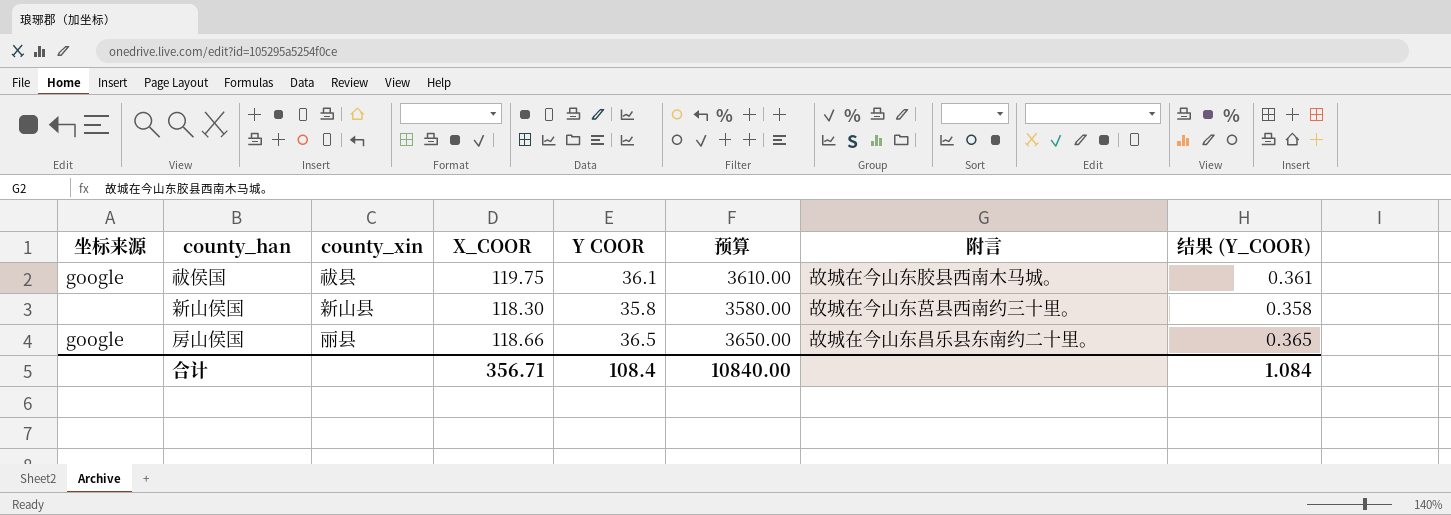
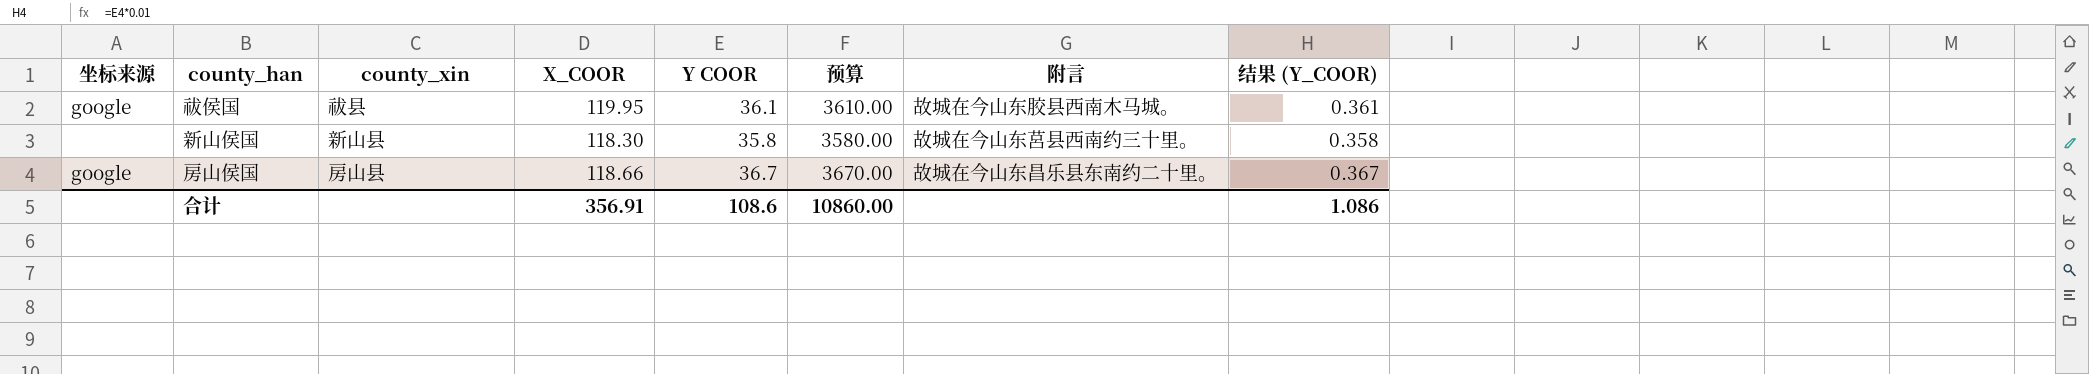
祓侯国 | X_COOR: 119.75 -> 119.95
房山侯国 | county_xin: 丽县 -> 房山县
房山侯国 | Y COOR: 36.5 -> 36.7
房山侯国 | 预算: 3650.00 -> 3670.00
房山侯国 | 结果 (Y_COOR): 0.365 -> 0.367
合计 | X_COOR: 356.71 -> 356.91
合计 | Y COOR: 108.4 -> 108.6
合计 | 预算: 10840.00 -> 10860.00
合计 | 结果 (Y_COOR): 1.084 -> 1.086

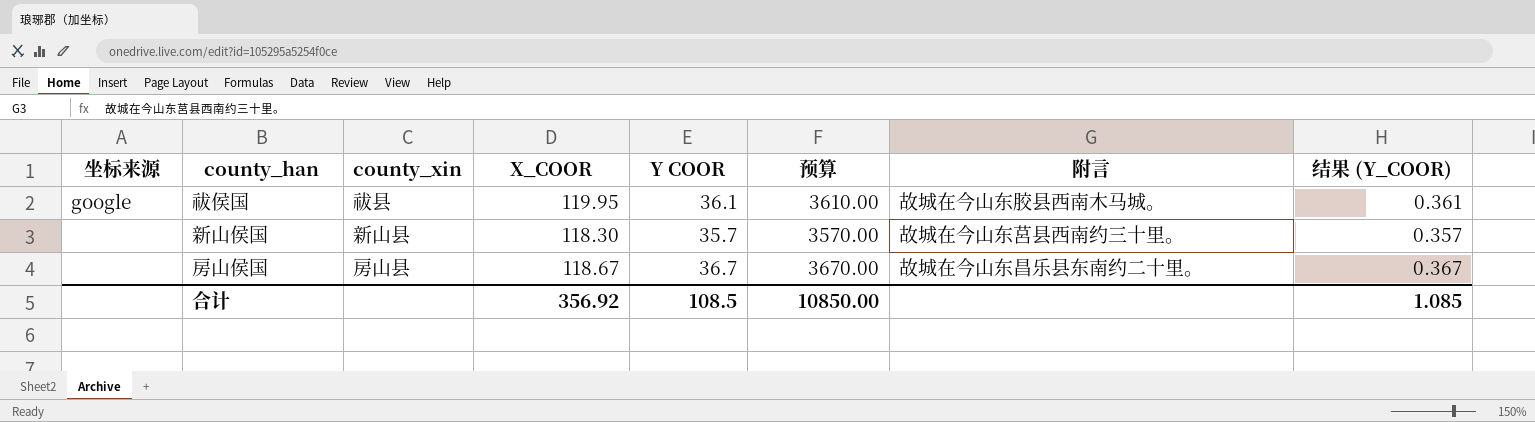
新山侯国 | Y COOR: 35.8 -> 35.7
新山侯国 | 预算: 3580.00 -> 3570.00
新山侯国 | 结果 (Y_COOR): 0.358 -> 0.357
房山侯国 | 坐标来源: google -> none
房山侯国 | X_COOR: 118.66 -> 118.67
合计 | X_COOR: 356.91 -> 356.92
合计 | Y COOR: 108.6 -> 108.5
合计 | 预算: 10860.00 -> 10850.00
合计 | 结果 (Y_COOR): 1.086 -> 1.085

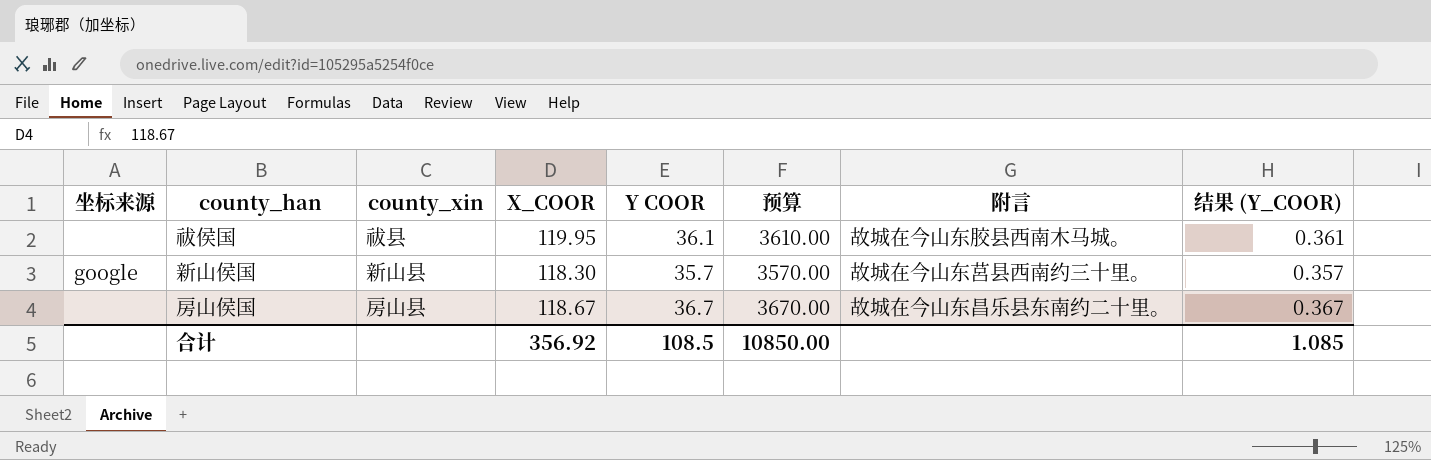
祓侯国 | 坐标来源: google -> none
新山侯国 | 坐标来源: none -> google

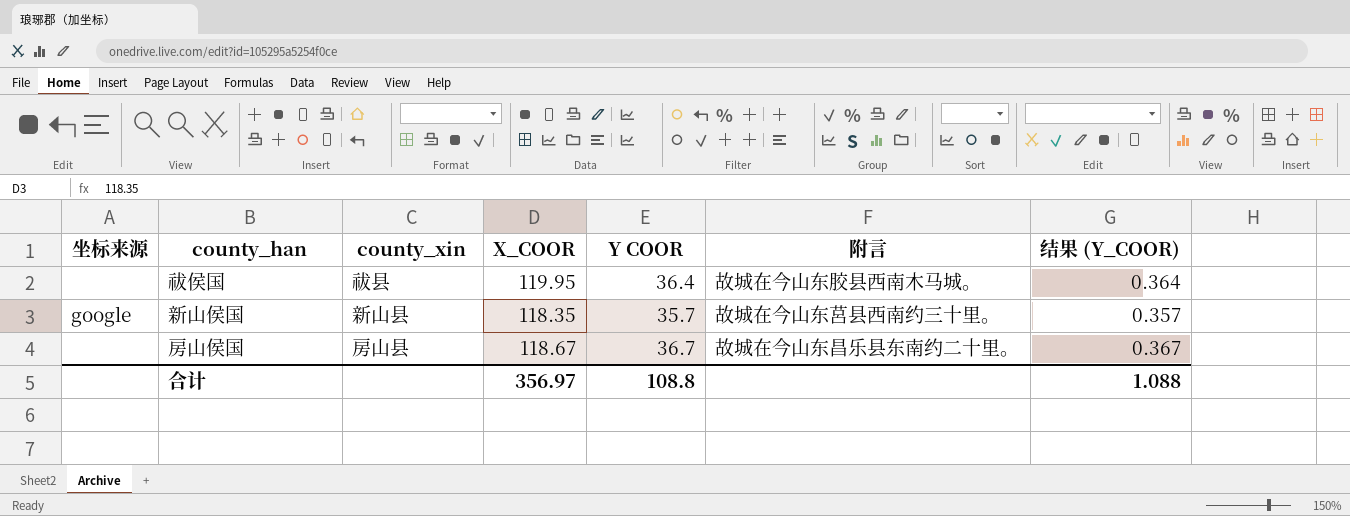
column 预算 | formula: [Y COOR] * 100 -> none
祓侯国 | Y COOR: 36.1 -> 36.4
祓侯国 | 结果 (Y_COOR): 0.361 -> 0.364
新山侯国 | X_COOR: 118.30 -> 118.35
合计 | X_COOR: 356.92 -> 356.97
合计 | Y COOR: 108.5 -> 108.8
合计 | 结果 (Y_COOR): 1.085 -> 1.088

